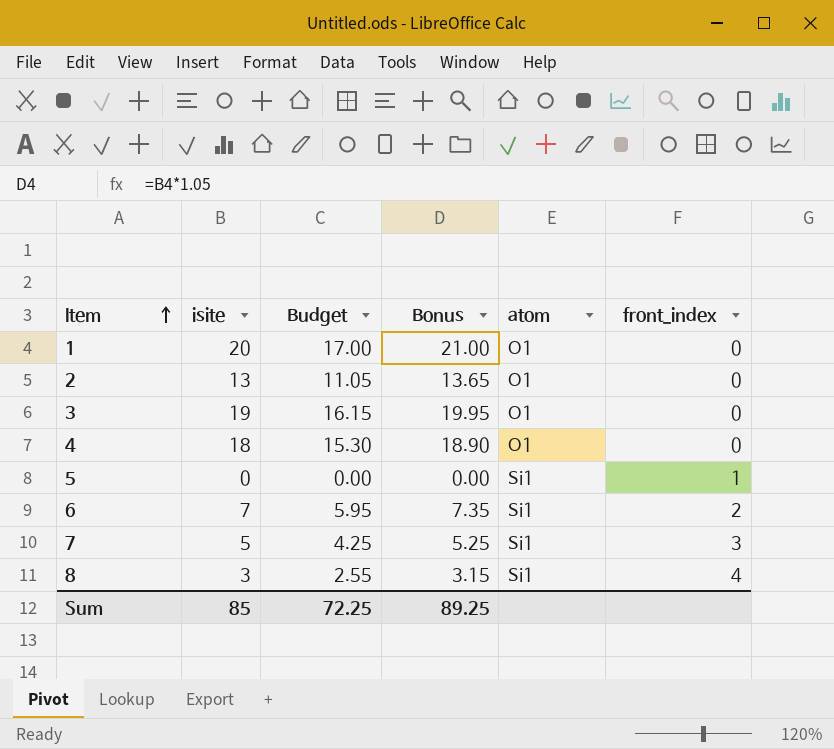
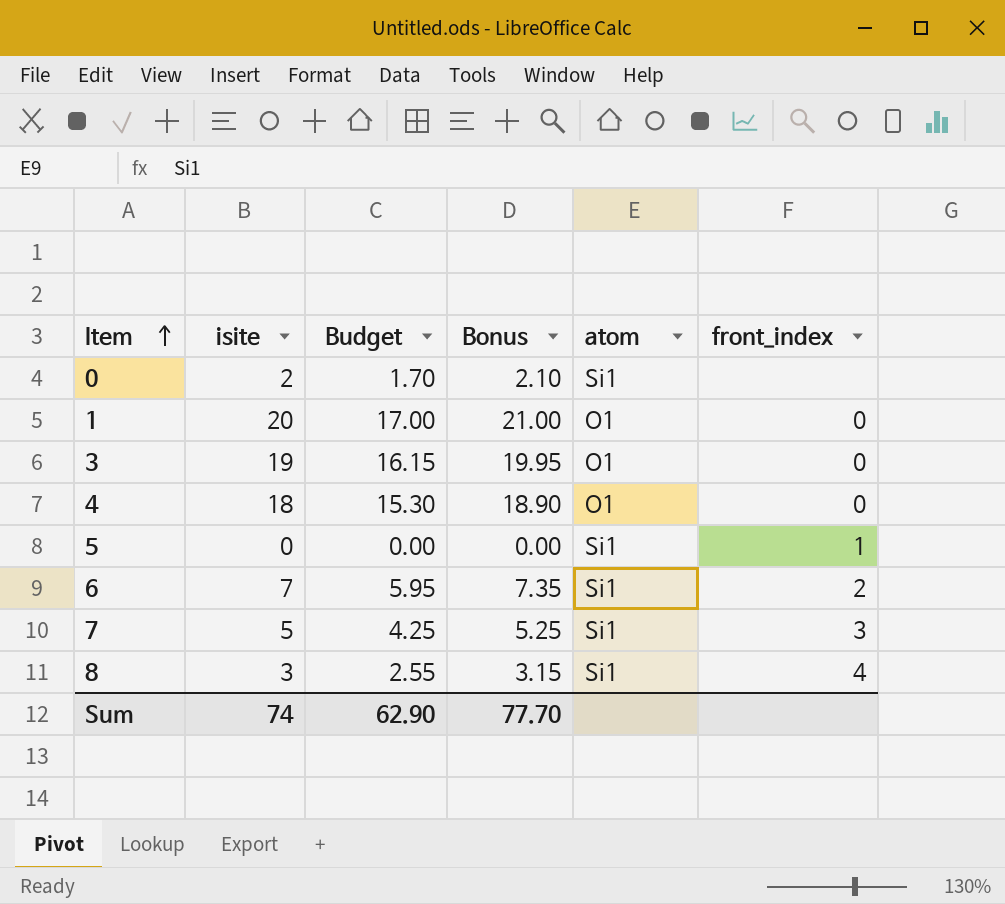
row 2: 13 | 11.05 | 13.65 | O1 | 0 -> none
row 0: none -> 2 | 1.70 | 2.10 | Si1 | none
Sum | isite: 85 -> 74
Sum | Budget: 72.25 -> 62.90
Sum | Bonus: 89.25 -> 77.70

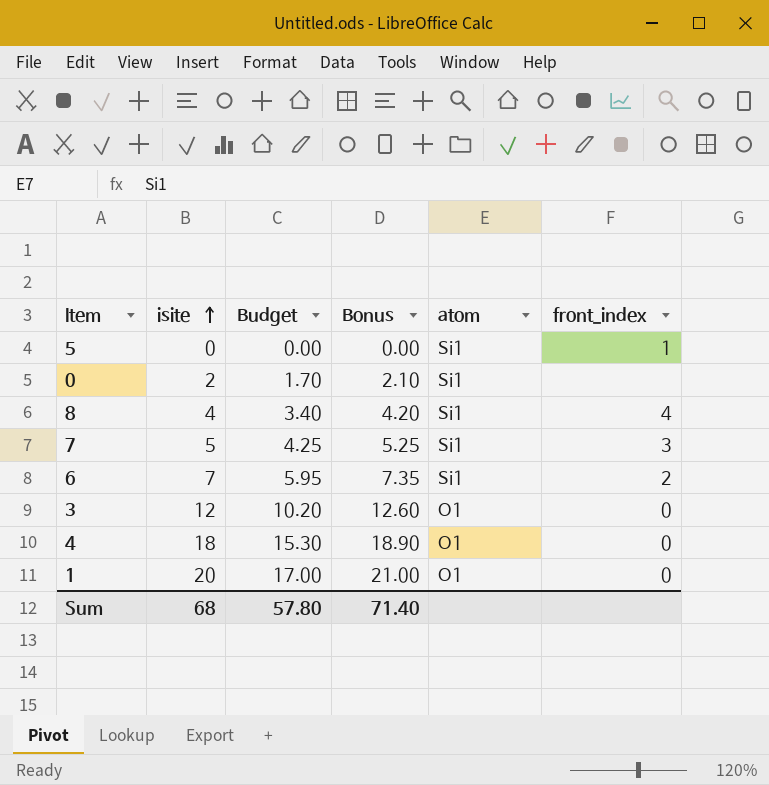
row order: Item ascending -> isite ascending
8 | isite: 3 -> 4
8 | Budget: 2.55 -> 3.40
8 | Bonus: 3.15 -> 4.20
3 | isite: 19 -> 12
3 | Budget: 16.15 -> 10.20
3 | Bonus: 19.95 -> 12.60
Sum | isite: 74 -> 68
Sum | Budget: 62.90 -> 57.80
Sum | Bonus: 77.70 -> 71.40

